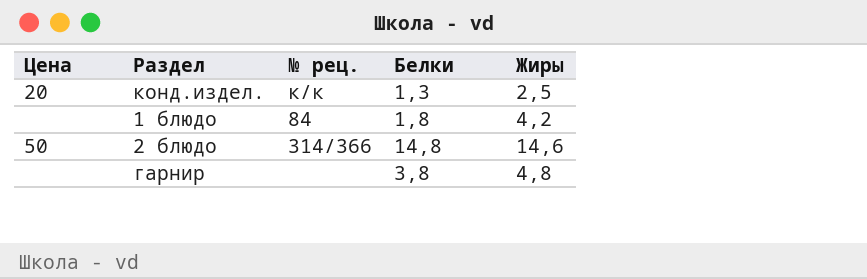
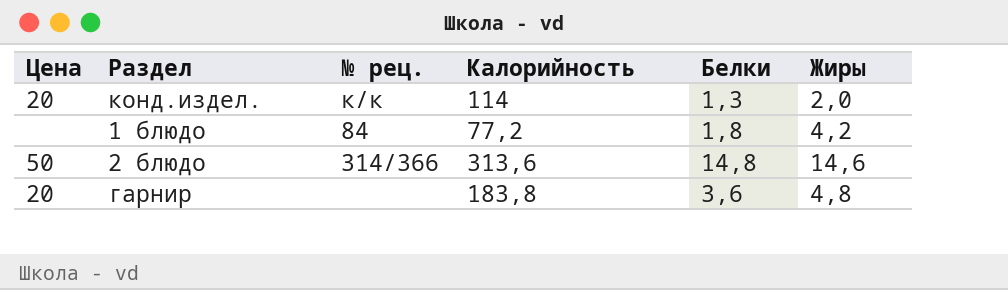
column Калорийность | position: none -> 4
конд.издел. | Жиры: 2,5 -> 2,0
гарнир | Цена: none -> 20
гарнир | Белки: 3,8 -> 3,6

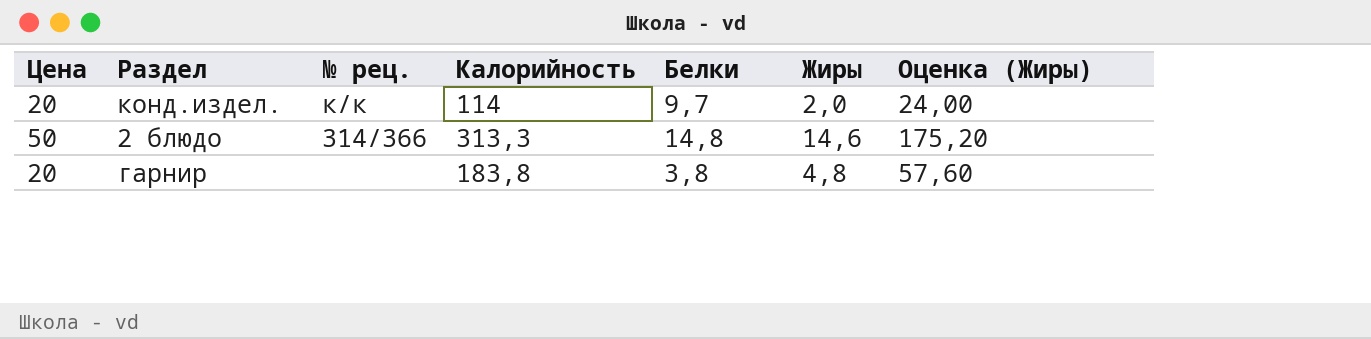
column Оценка (Жиры) | formula: none -> [Жиры] * 12
row 1 блюдо: none | 84 | 77,2 | 1,8 | 4,2 -> none
конд.издел. | Белки: 1,3 -> 9,7
2 блюдо | Калорийность: 313,6 -> 313,3
гарнир | Белки: 3,6 -> 3,8

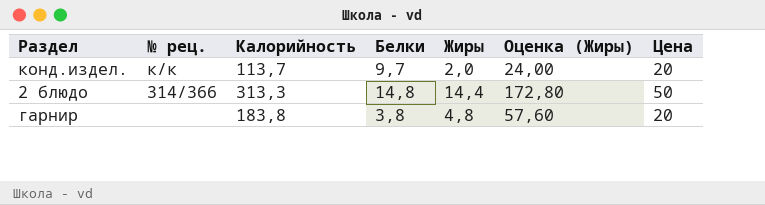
column Цена | position: 1 -> 7
конд.издел. | Калорийность: 114 -> 113,7
2 блюдо | Жиры: 14,6 -> 14,4
2 блюдо | Оценка (Жиры): 175,20 -> 172,80

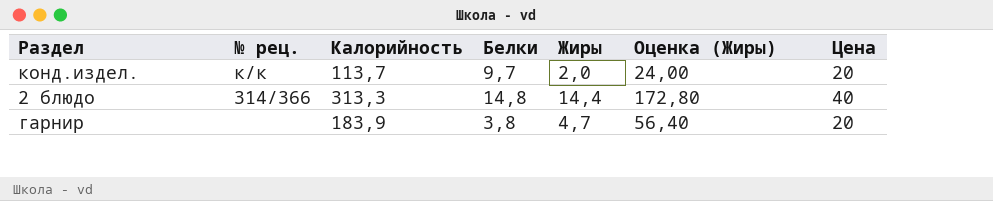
2 блюдо | Цена: 50 -> 40
гарнир | Калорийность: 183,8 -> 183,9
гарнир | Жиры: 4,8 -> 4,7
гарнир | Оценка (Жиры): 57,60 -> 56,40

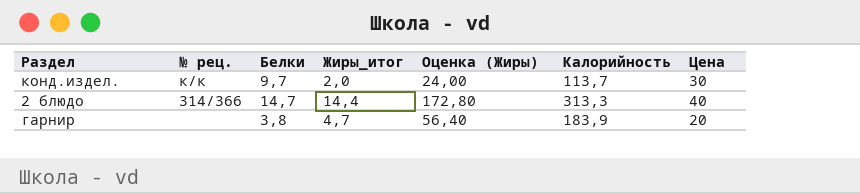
column name: Жиры -> Жиры_итог
column Калорийность | position: 3 -> 6
конд.издел. | Цена: 20 -> 30
2 блюдо | Белки: 14,8 -> 14,7

